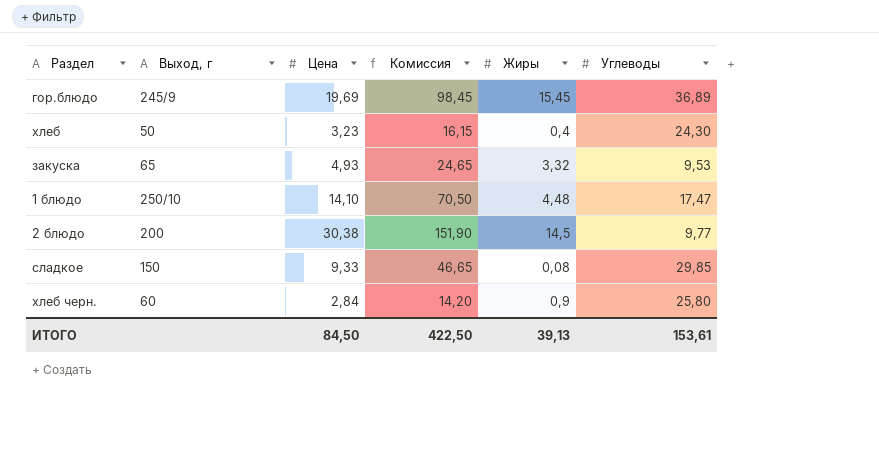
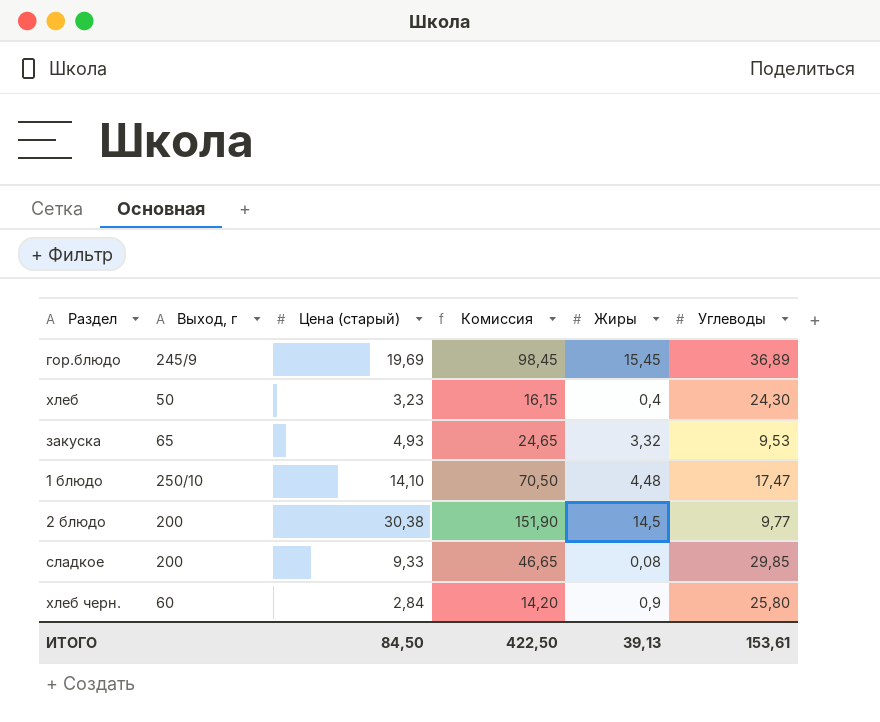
column name: Цена -> Цена (старый)
сладкое | Выход, г: 150 -> 200

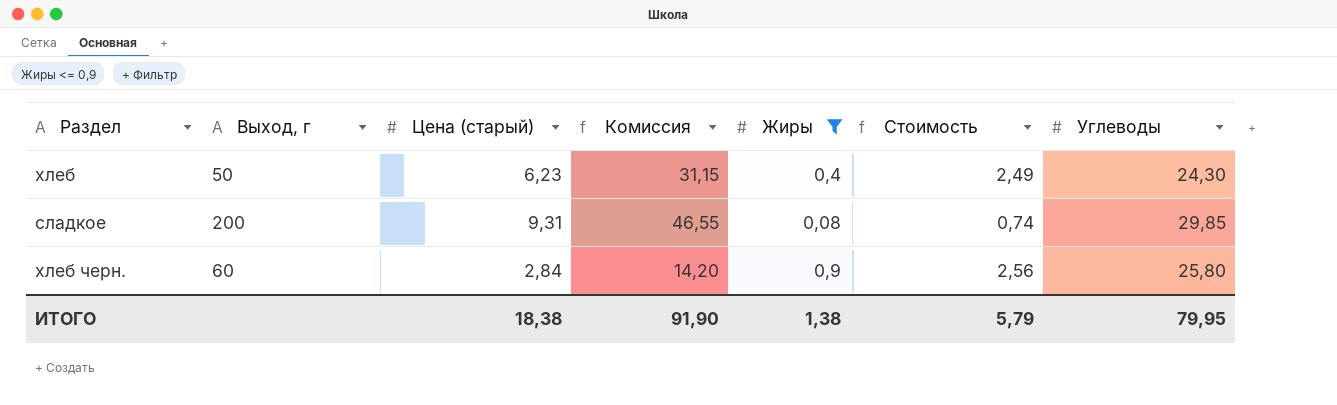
filter: none -> Жиры <= 0,9
column Стоимость | formula: none -> [Цена (старый)] * [Жиры]
хлеб | Цена (старый): 3,23 -> 6,23
хлеб | Комиссия: 16,15 -> 31,15
сладкое | Цена (старый): 9,33 -> 9,31
сладкое | Комиссия: 46,65 -> 46,55
ИТОГО | Цена (старый): 84,50 -> 18,38
ИТОГО | Комиссия: 422,50 -> 91,90
ИТОГО | Жиры: 39,13 -> 1,38
ИТОГО | Углеводы: 153,61 -> 79,95

